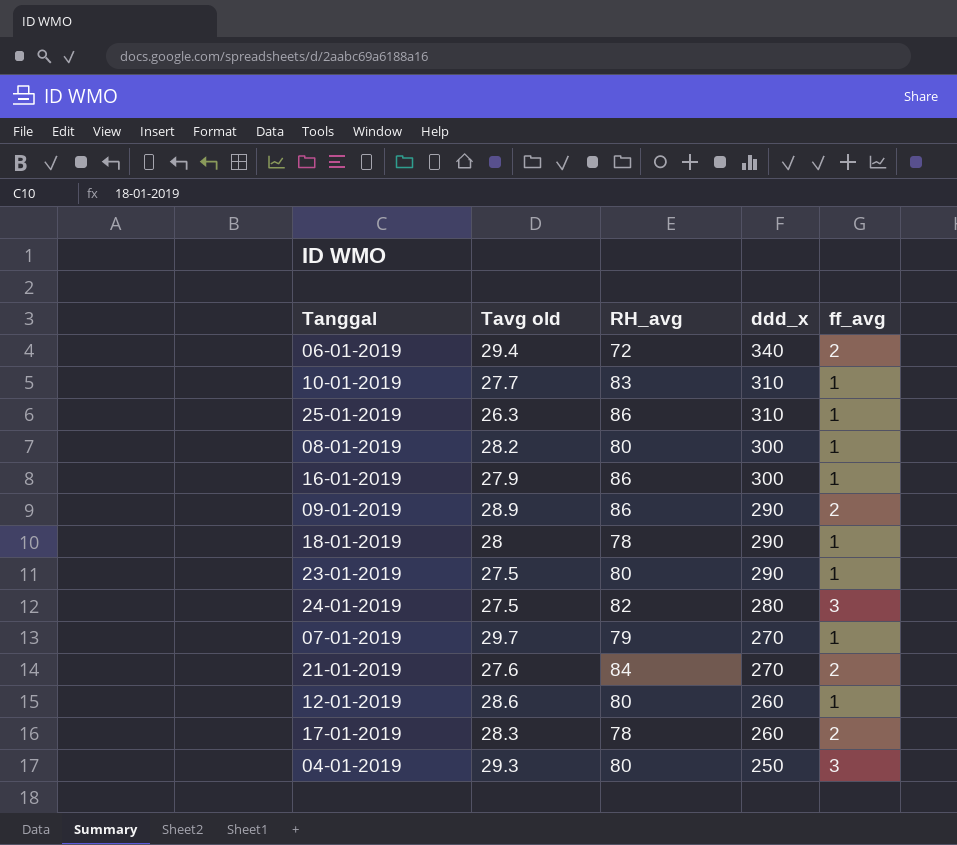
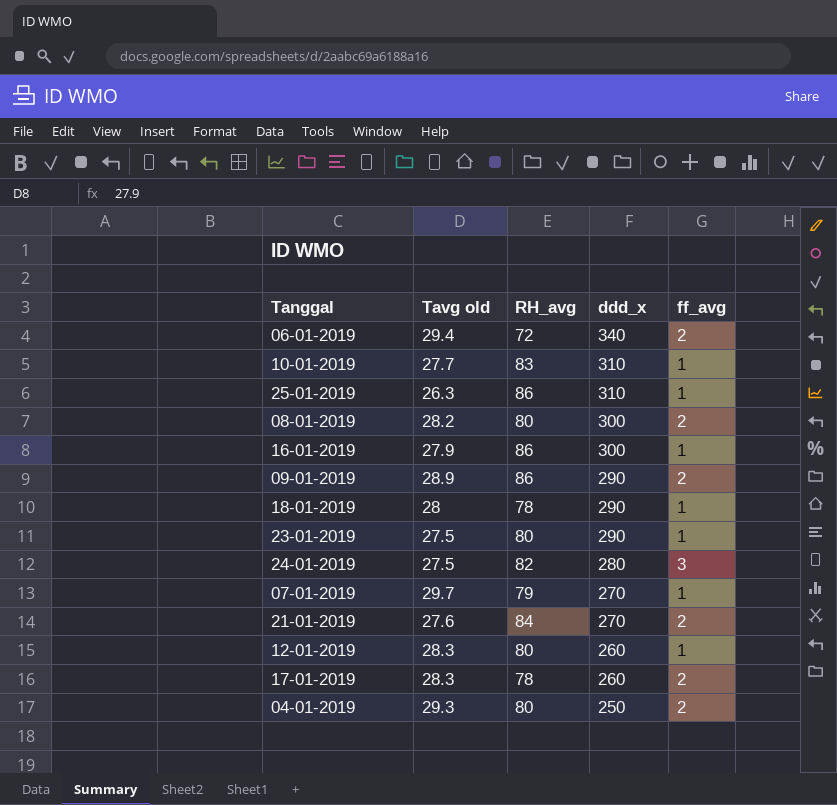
08-01-2019 | ff_avg: 1 -> 2
12-01-2019 | Tavg old: 28.6 -> 28.3
04-01-2019 | ff_avg: 3 -> 2

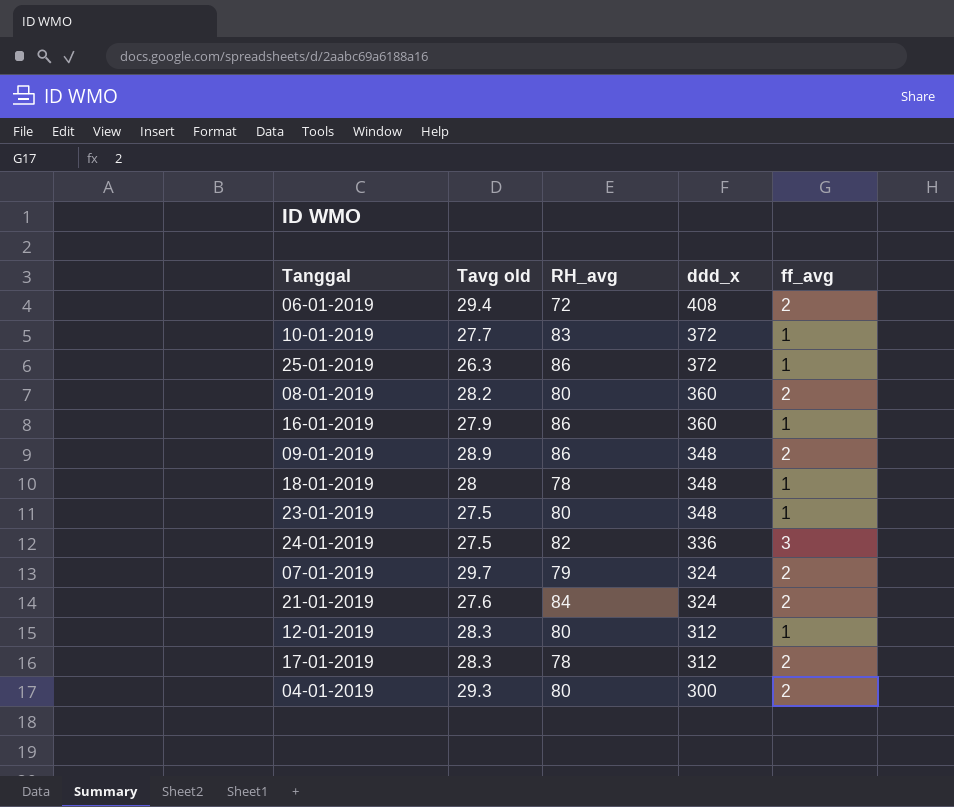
06-01-2019 | ddd_x: 340 -> 408
10-01-2019 | ddd_x: 310 -> 372
25-01-2019 | ddd_x: 310 -> 372
08-01-2019 | ddd_x: 300 -> 360
16-01-2019 | ddd_x: 300 -> 360
09-01-2019 | ddd_x: 290 -> 348
18-01-2019 | ddd_x: 290 -> 348
23-01-2019 | ddd_x: 290 -> 348
24-01-2019 | ddd_x: 280 -> 336
07-01-2019 | ddd_x: 270 -> 324
07-01-2019 | ff_avg: 1 -> 2
21-01-2019 | ddd_x: 270 -> 324
12-01-2019 | ddd_x: 260 -> 312
17-01-2019 | ddd_x: 260 -> 312
04-01-2019 | ddd_x: 250 -> 300

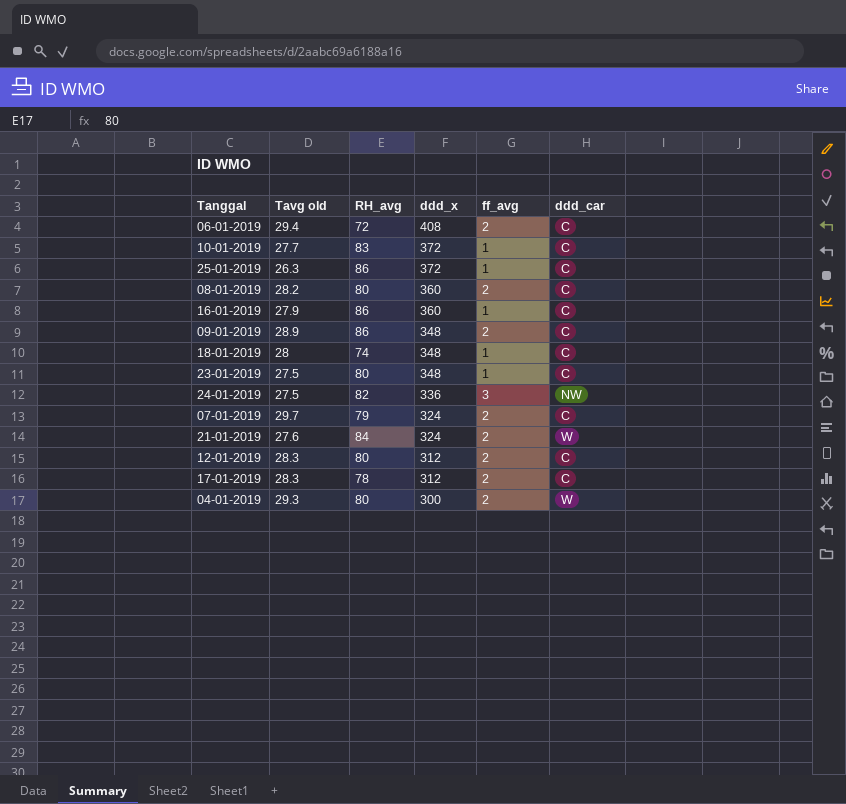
column ddd_car | position: none -> 6
18-01-2019 | RH_avg: 78 -> 74
12-01-2019 | ff_avg: 1 -> 2

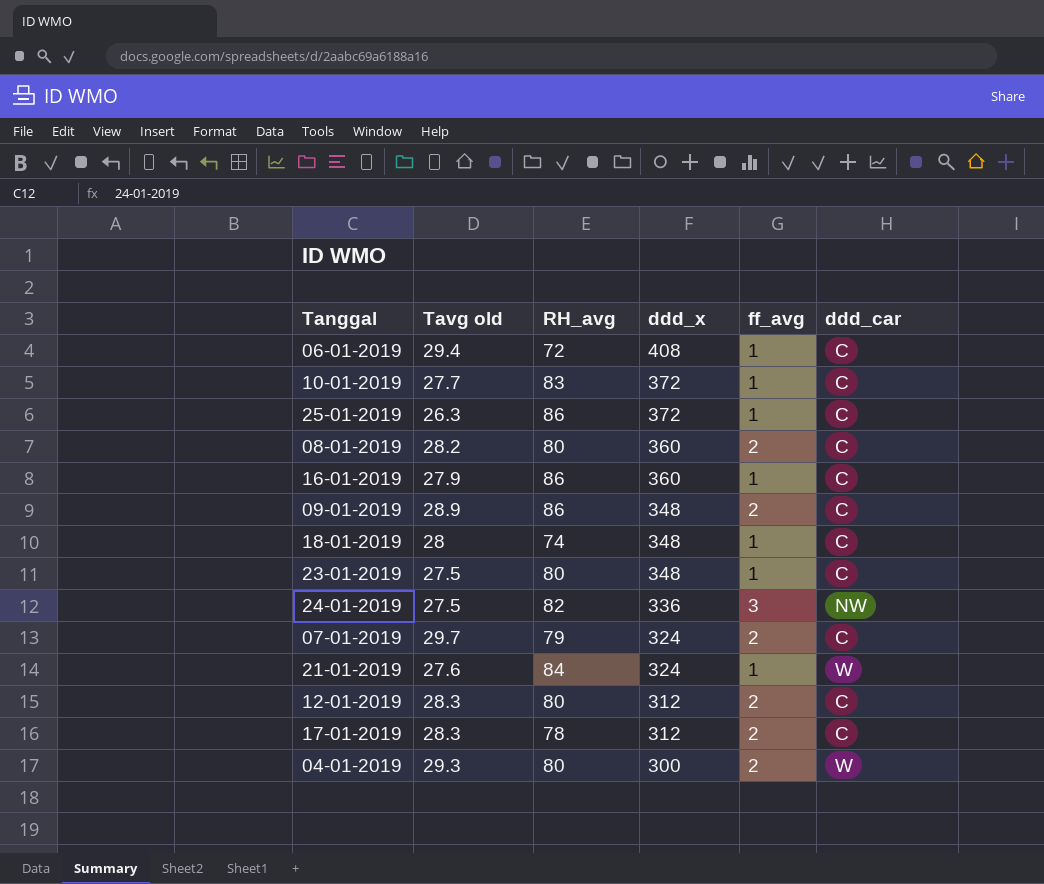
06-01-2019 | ff_avg: 2 -> 1
21-01-2019 | ff_avg: 2 -> 1

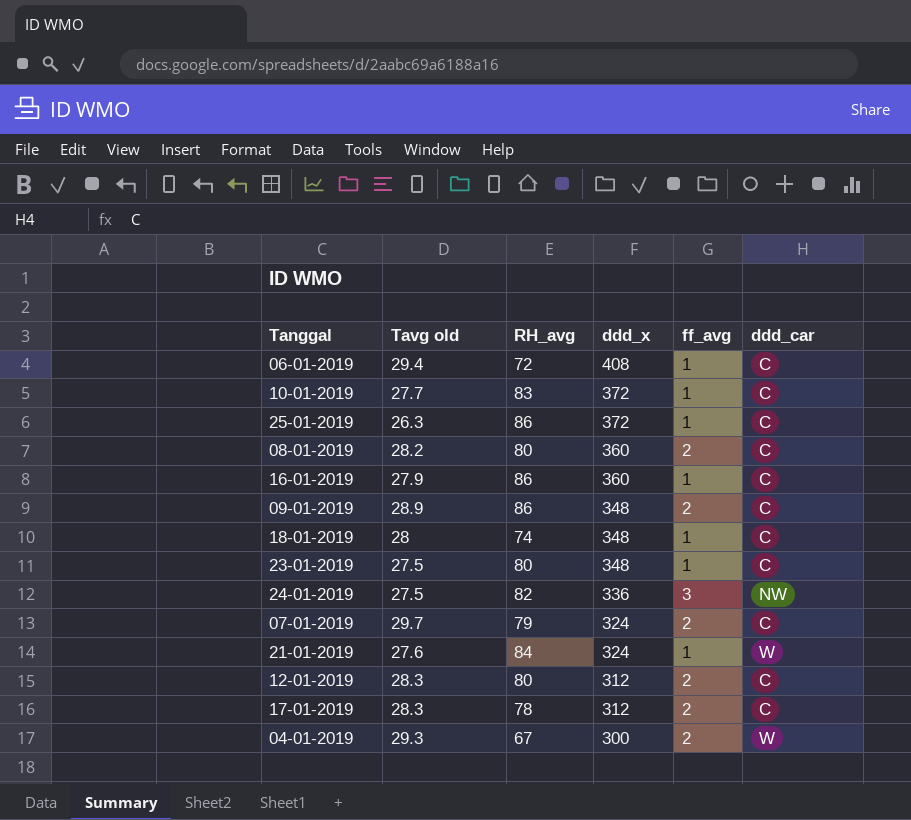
04-01-2019 | RH_avg: 80 -> 67

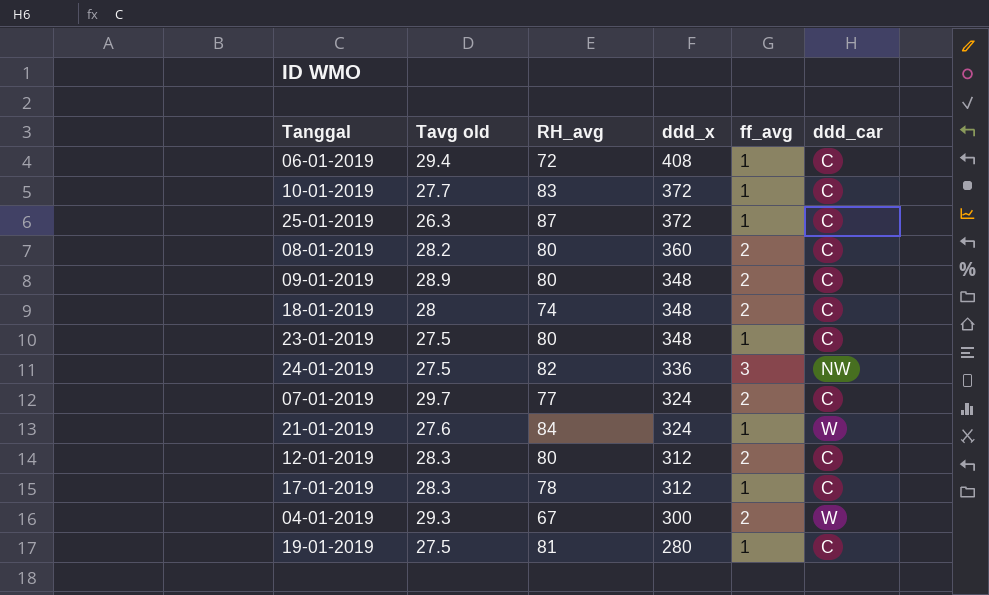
row 16-01-2019: 27.9 | 86 | 360 | 1 | C -> none
25-01-2019 | RH_avg: 86 -> 87
09-01-2019 | RH_avg: 86 -> 80
18-01-2019 | ff_avg: 1 -> 2
07-01-2019 | RH_avg: 79 -> 77
17-01-2019 | ff_avg: 2 -> 1
row 19-01-2019: none -> 27.5 | 81 | 280 | 1 | C

